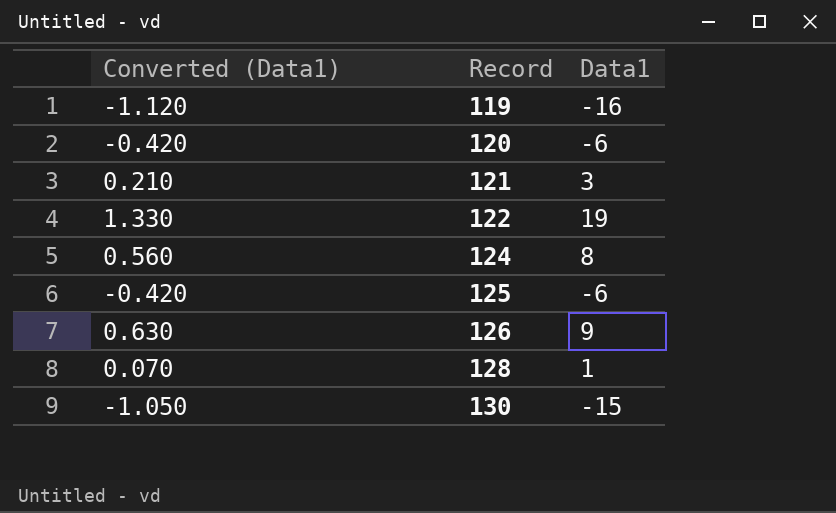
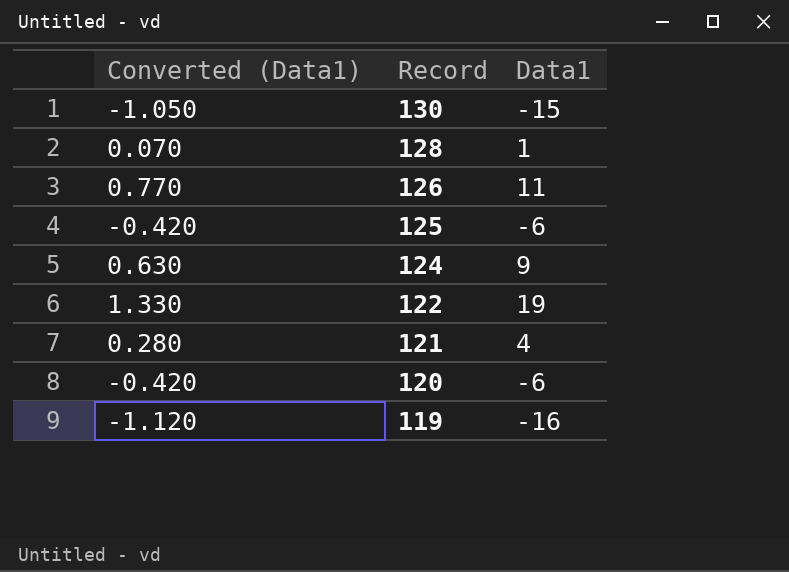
row order: Record ascending -> Record descending
126 | Converted (Data1): 0.630 -> 0.770
126 | Data1: 9 -> 11
124 | Converted (Data1): 0.560 -> 0.630
124 | Data1: 8 -> 9
121 | Converted (Data1): 0.210 -> 0.280
121 | Data1: 3 -> 4

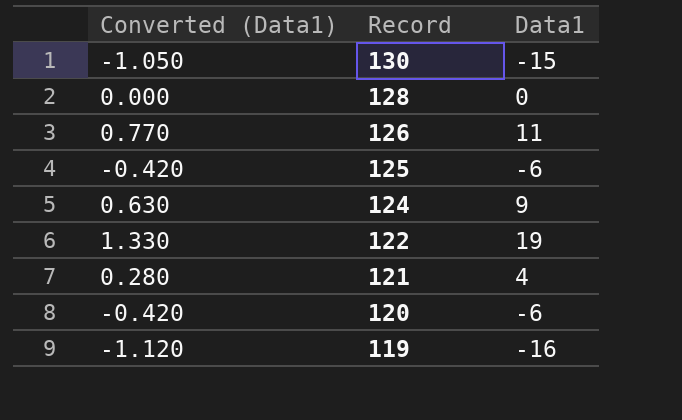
128 | Converted (Data1): 0.070 -> 0.000
128 | Data1: 1 -> 0

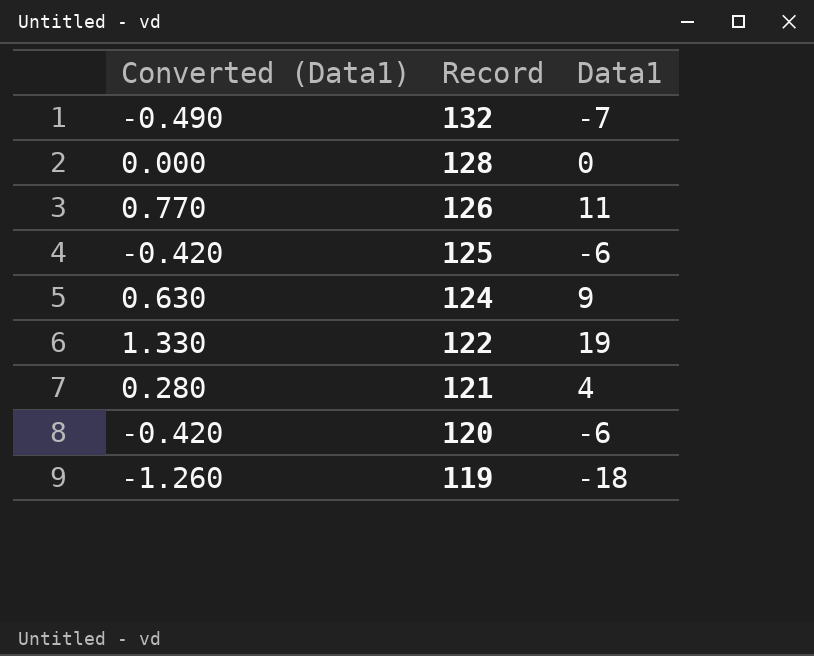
row 130: -1.050 | -15 -> none
row 132: none -> -0.490 | -7
119 | Converted (Data1): -1.120 -> -1.260
119 | Data1: -16 -> -18

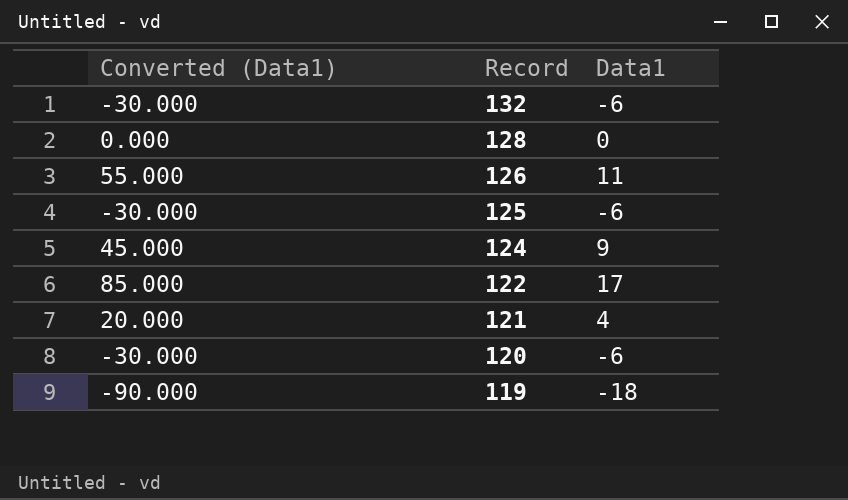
column Converted (Data1) | formula: [Data1] * 0.07 -> [Data1] * 5
132 | Data1: -7 -> -6
122 | Data1: 19 -> 17

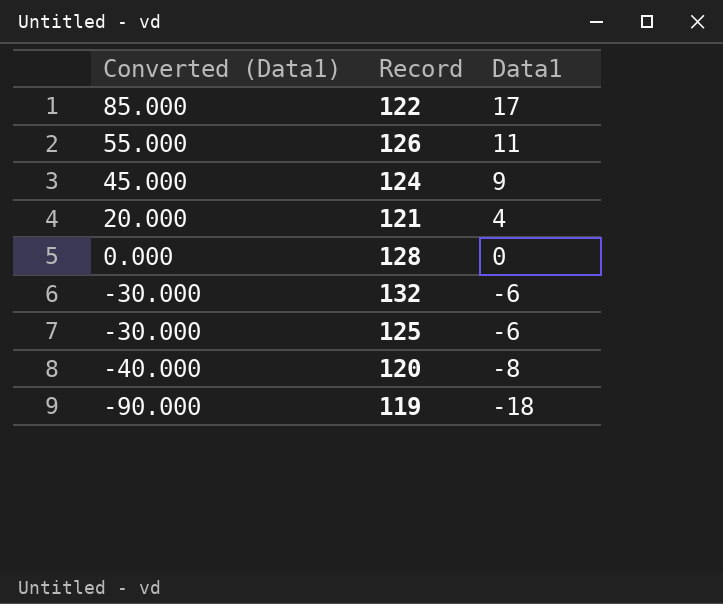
row order: Record descending -> Converted (Data1) descending
120 | Converted (Data1): -30.000 -> -40.000
120 | Data1: -6 -> -8

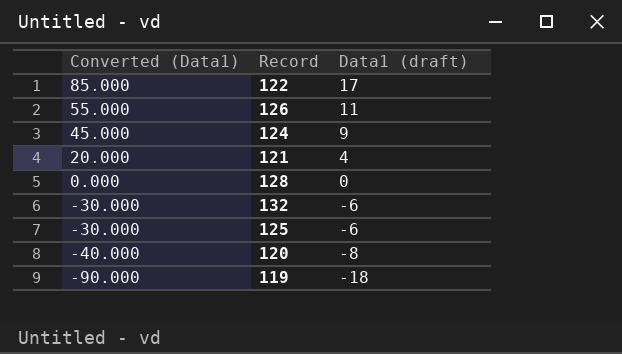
column name: Data1 -> Data1 (draft)

